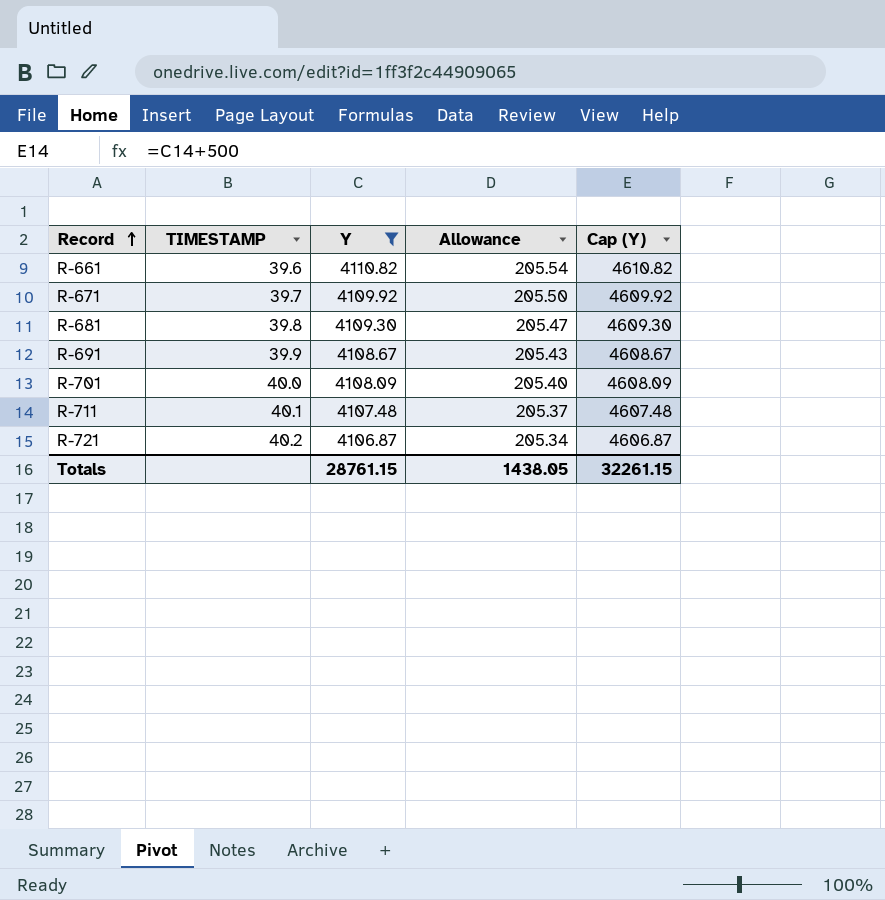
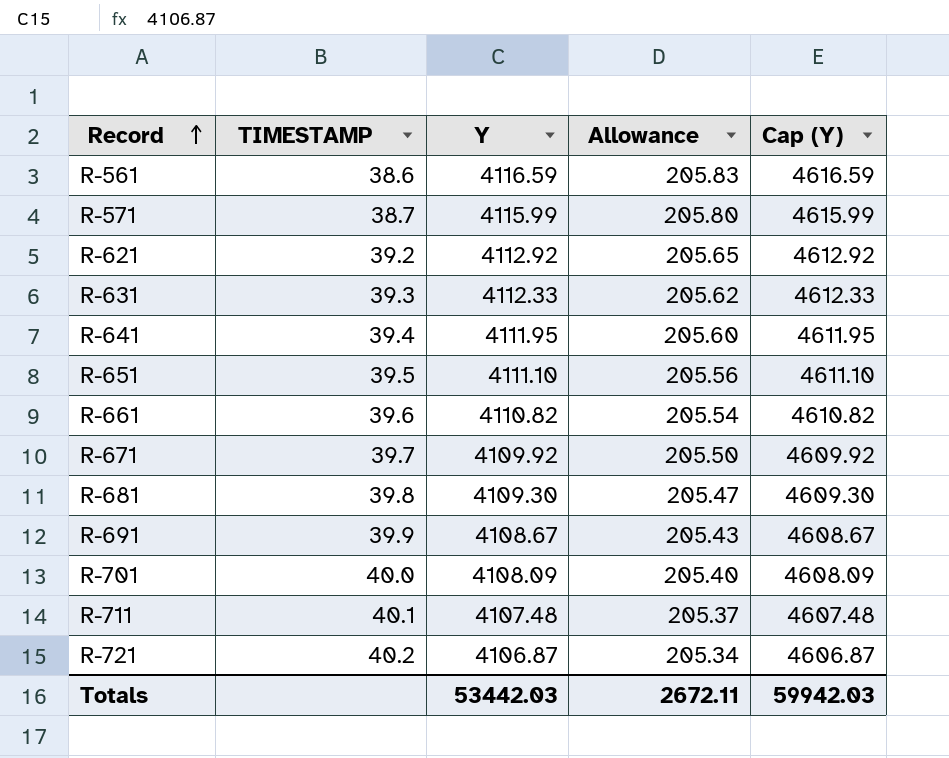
filter: Y <= 4110.82 -> none
Totals | Y: 28761.15 -> 53442.03
Totals | Allowance: 1438.05 -> 2672.11
Totals | Cap (Y): 32261.15 -> 59942.03

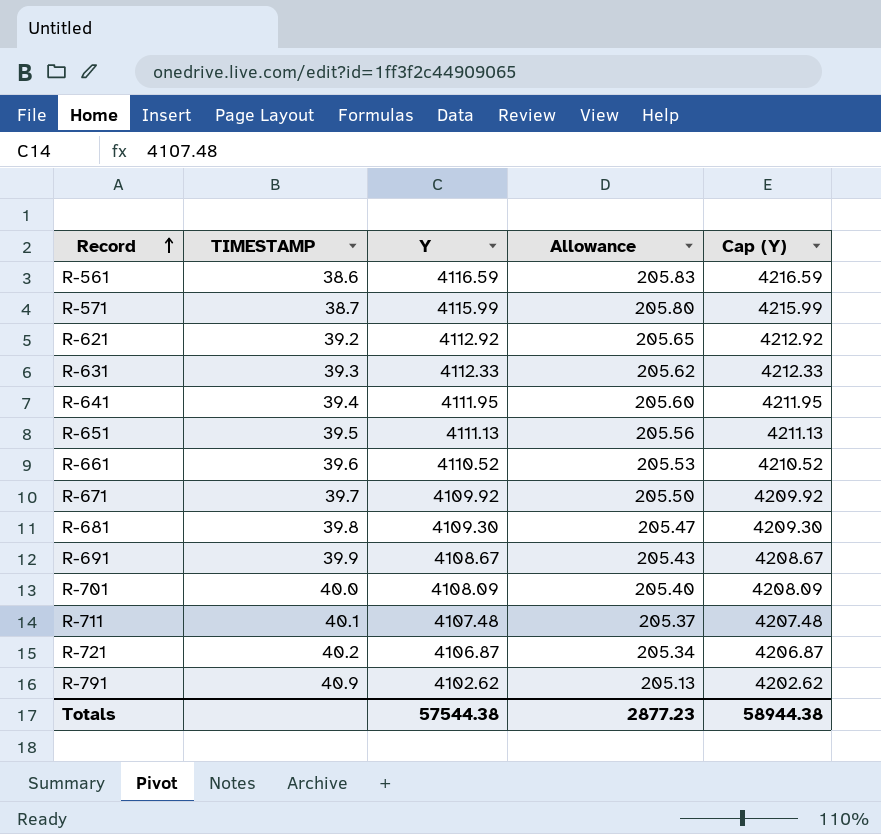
column Cap (Y) | formula: [Y] + 500 -> [Y] + 100
R-651 | Y: 4111.10 -> 4111.13
R-661 | Y: 4110.82 -> 4110.52
R-661 | Allowance: 205.54 -> 205.53
row R-791: none -> 40.9 | 4102.62 | 205.13 | 4202.62
Totals | Y: 53442.03 -> 57544.38
Totals | Allowance: 2672.11 -> 2877.23
Totals | Cap (Y): 59942.03 -> 58944.38

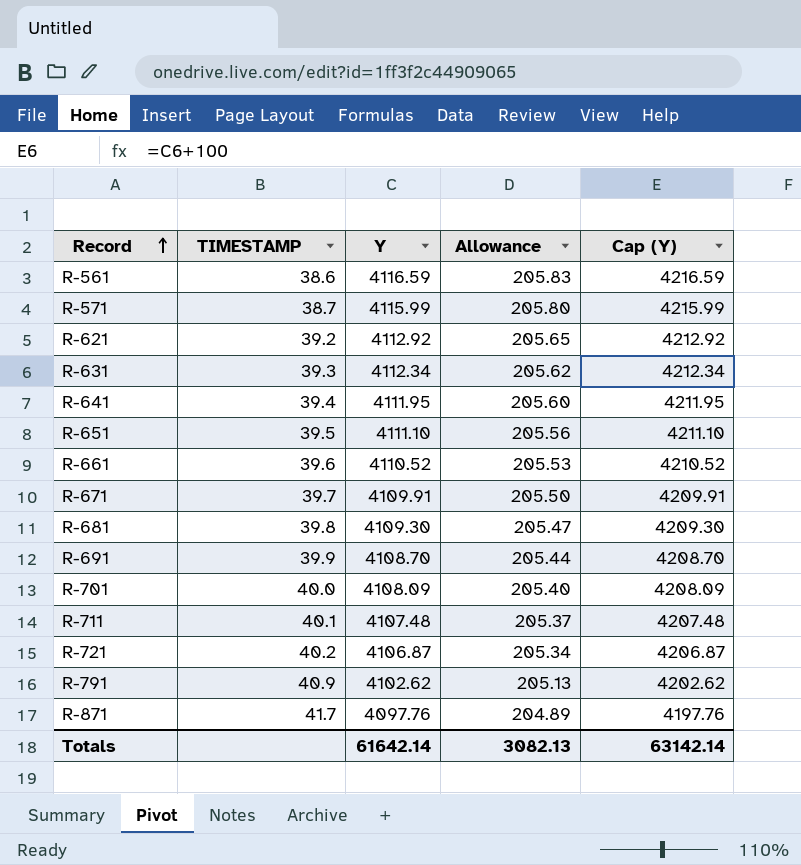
R-631 | Y: 4112.33 -> 4112.34
R-631 | Cap (Y): 4212.33 -> 4212.34
R-651 | Y: 4111.13 -> 4111.10
R-651 | Cap (Y): 4211.13 -> 4211.10
R-671 | Y: 4109.92 -> 4109.91
R-671 | Cap (Y): 4209.92 -> 4209.91
R-691 | Y: 4108.67 -> 4108.70
R-691 | Allowance: 205.43 -> 205.44
R-691 | Cap (Y): 4208.67 -> 4208.70
row R-871: none -> 41.7 | 4097.76 | 204.89 | 4197.76
Totals | Y: 57544.38 -> 61642.14
Totals | Allowance: 2877.23 -> 3082.13
Totals | Cap (Y): 58944.38 -> 63142.14

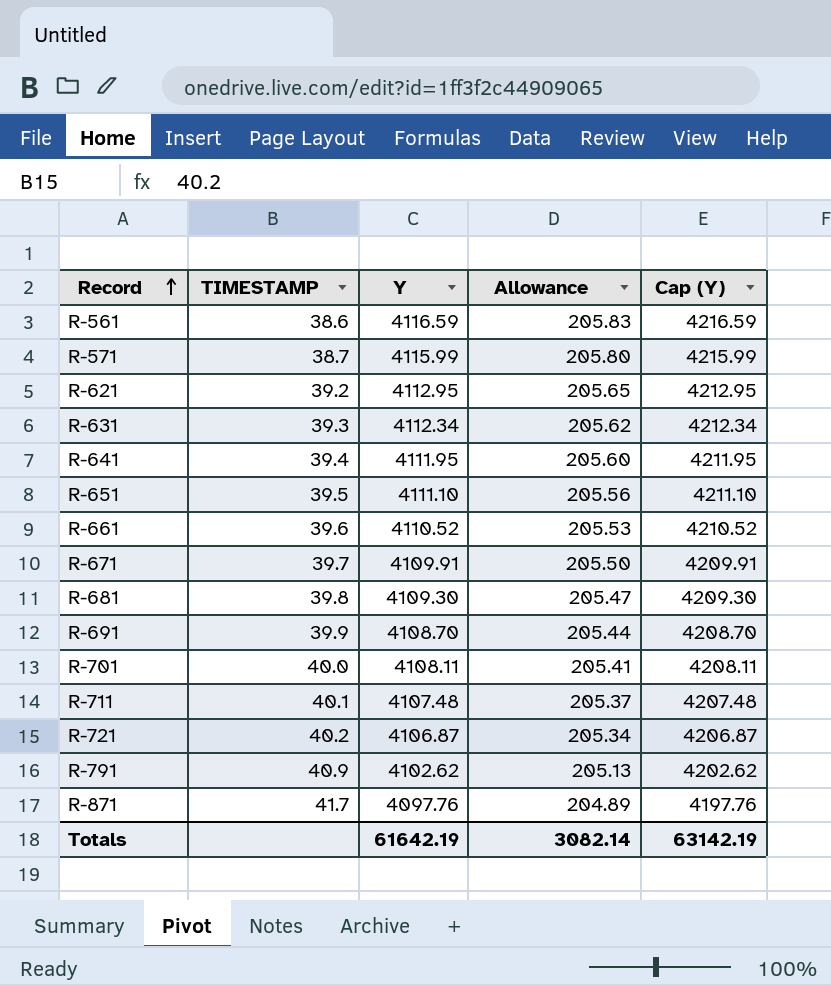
R-621 | Y: 4112.92 -> 4112.95
R-621 | Cap (Y): 4212.92 -> 4212.95
R-701 | Y: 4108.09 -> 4108.11
R-701 | Allowance: 205.40 -> 205.41
R-701 | Cap (Y): 4208.09 -> 4208.11
Totals | Y: 61642.14 -> 61642.19
Totals | Allowance: 3082.13 -> 3082.14
Totals | Cap (Y): 63142.14 -> 63142.19

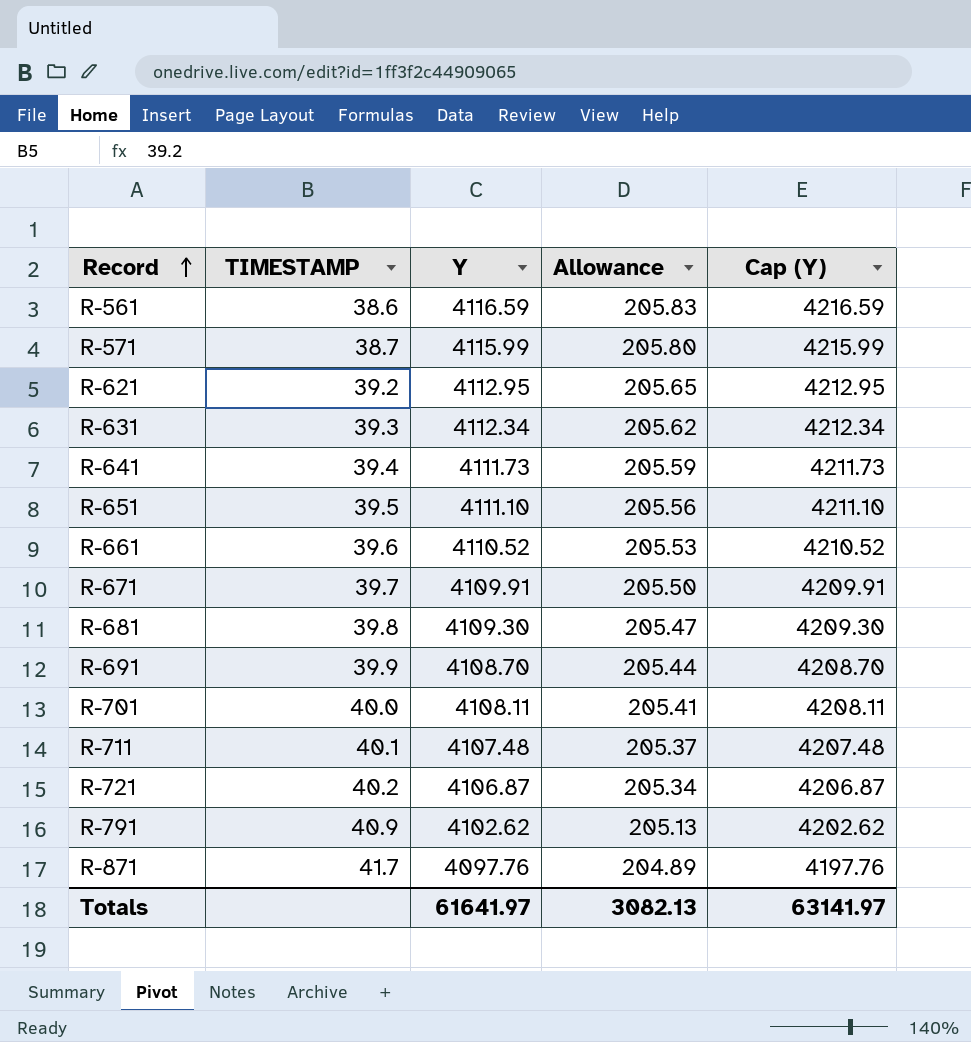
R-641 | Y: 4111.95 -> 4111.73
R-641 | Allowance: 205.60 -> 205.59
R-641 | Cap (Y): 4211.95 -> 4211.73
Totals | Y: 61642.19 -> 61641.97
Totals | Allowance: 3082.14 -> 3082.13
Totals | Cap (Y): 63142.19 -> 63141.97

